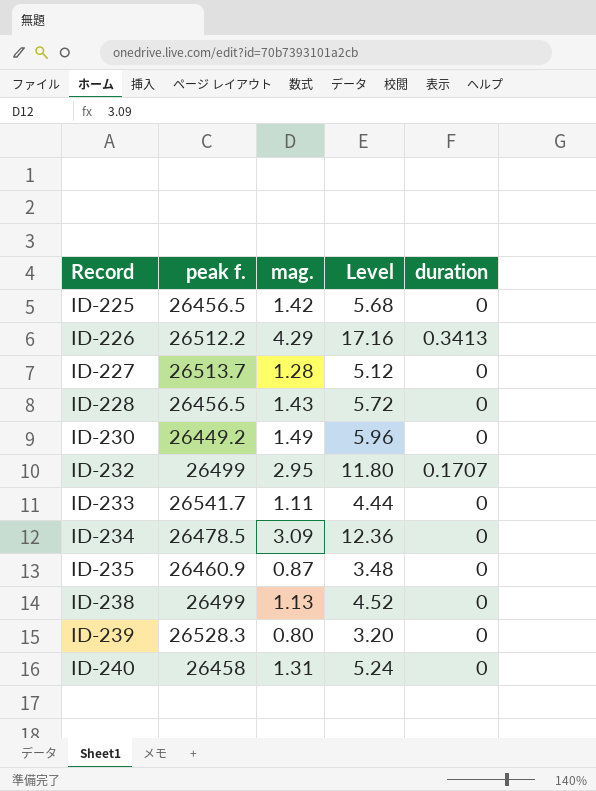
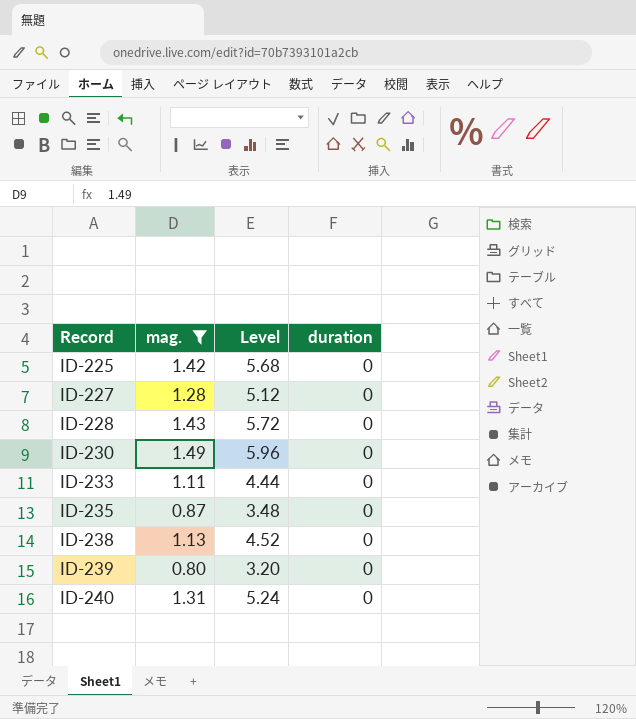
filter: none -> mag. <= 1.49
column peak f. | position: 2 -> none

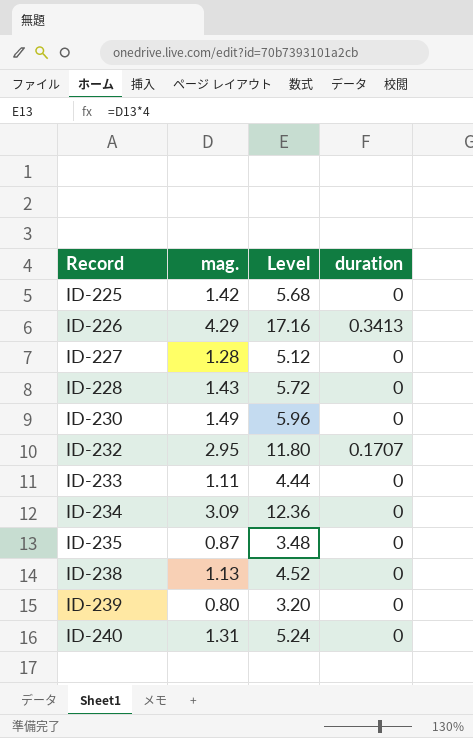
filter: mag. <= 1.49 -> none

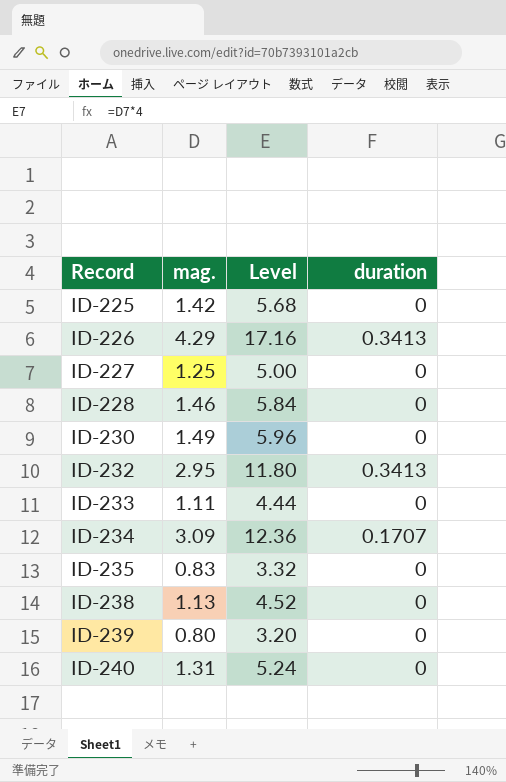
ID-227 | mag.: 1.28 -> 1.25
ID-227 | Level: 5.12 -> 5.00
ID-228 | mag.: 1.43 -> 1.46
ID-228 | Level: 5.72 -> 5.84
ID-232 | duration: 0.1707 -> 0.3413
ID-234 | duration: 0 -> 0.1707
ID-235 | mag.: 0.87 -> 0.83
ID-235 | Level: 3.48 -> 3.32

